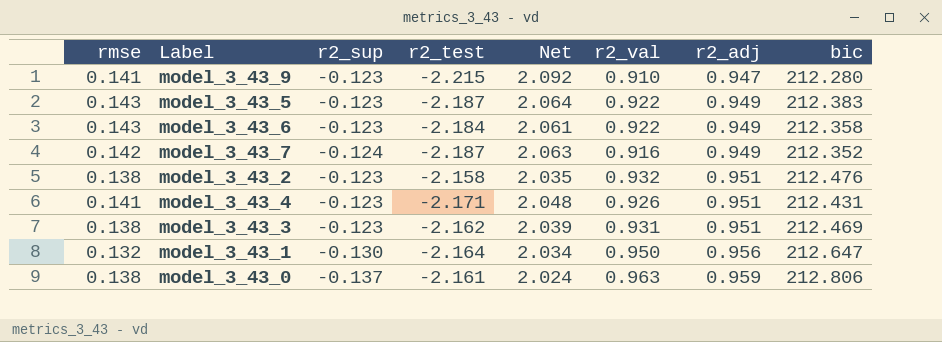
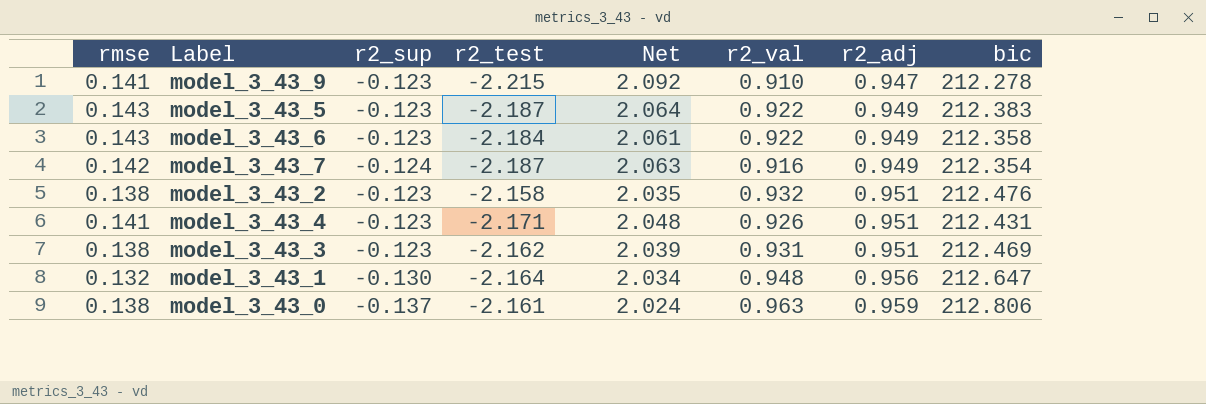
model_3_43_9 | bic: 212.280 -> 212.278
model_3_43_7 | bic: 212.352 -> 212.354
model_3_43_1 | r2_val: 0.950 -> 0.948

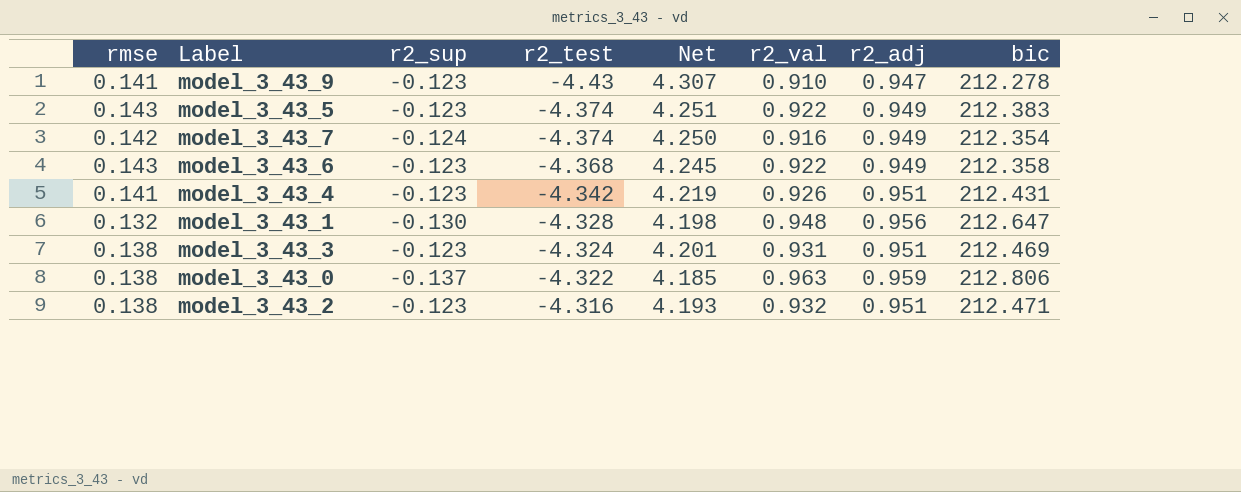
row order: r2_adj ascending -> r2_test ascending
model_3_43_9 | r2_test: -2.215 -> -4.43
model_3_43_9 | Net: 2.092 -> 4.307
model_3_43_5 | r2_test: -2.187 -> -4.374
model_3_43_5 | Net: 2.064 -> 4.251
model_3_43_7 | r2_test: -2.187 -> -4.374
model_3_43_7 | Net: 2.063 -> 4.250
model_3_43_6 | r2_test: -2.184 -> -4.368
model_3_43_6 | Net: 2.061 -> 4.245
model_3_43_4 | r2_test: -2.171 -> -4.342
model_3_43_4 | Net: 2.048 -> 4.219
model_3_43_1 | r2_test: -2.164 -> -4.328
model_3_43_1 | Net: 2.034 -> 4.198
model_3_43_3 | r2_test: -2.162 -> -4.324
model_3_43_3 | Net: 2.039 -> 4.201
model_3_43_0 | r2_test: -2.161 -> -4.322
model_3_43_0 | Net: 2.024 -> 4.185
model_3_43_2 | r2_test: -2.158 -> -4.316
model_3_43_2 | Net: 2.035 -> 4.193
model_3_43_2 | bic: 212.476 -> 212.471

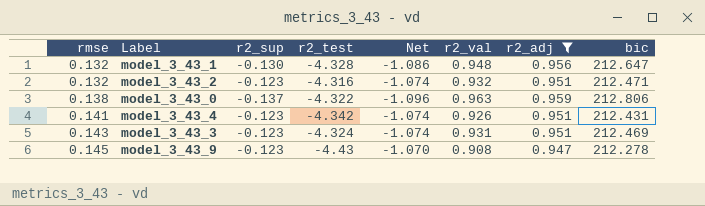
filter: none -> r2_adj != 0.949
row order: r2_test ascending -> rmse ascending
column Net | formula: [r2_sup] - [r2_test] -> [r2_sup] - [r2_adj]
model_3_43_2 | rmse: 0.138 -> 0.132
model_3_43_3 | rmse: 0.138 -> 0.143
model_3_43_9 | rmse: 0.141 -> 0.145
model_3_43_9 | r2_val: 0.910 -> 0.908

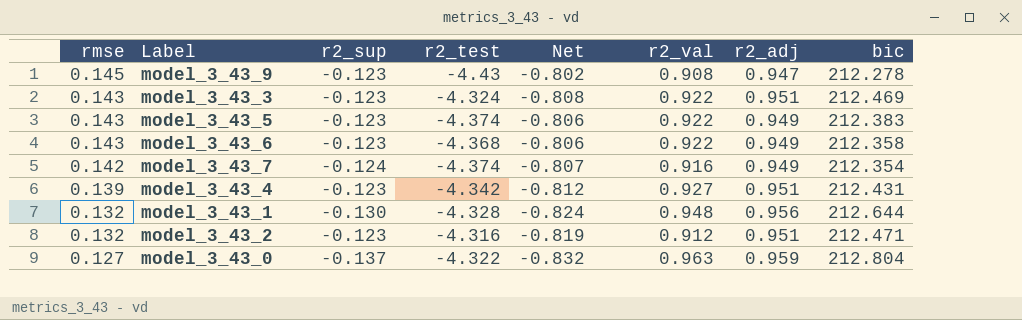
filter: r2_adj != 0.949 -> none
row order: rmse ascending -> rmse descending
column Net | formula: [r2_sup] - [r2_adj] -> [rmse] - [r2_adj]
model_3_43_3 | r2_val: 0.931 -> 0.922
model_3_43_4 | rmse: 0.141 -> 0.139
model_3_43_4 | r2_val: 0.926 -> 0.927
model_3_43_1 | bic: 212.647 -> 212.644
model_3_43_2 | r2_val: 0.932 -> 0.912
model_3_43_0 | rmse: 0.138 -> 0.127
model_3_43_0 | bic: 212.806 -> 212.804

